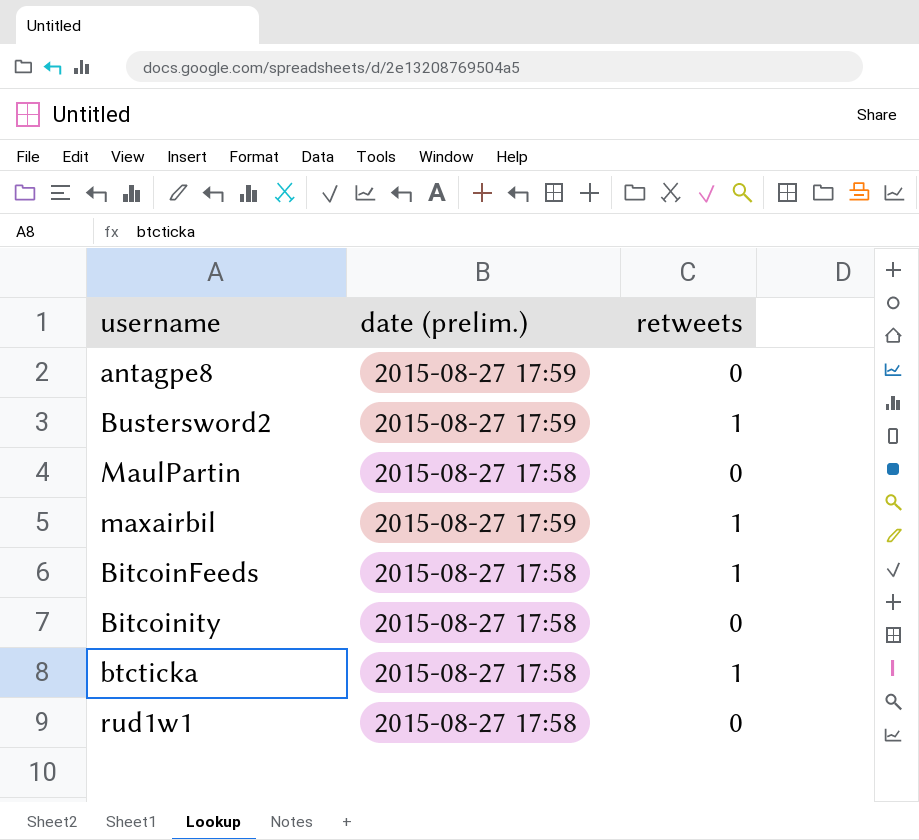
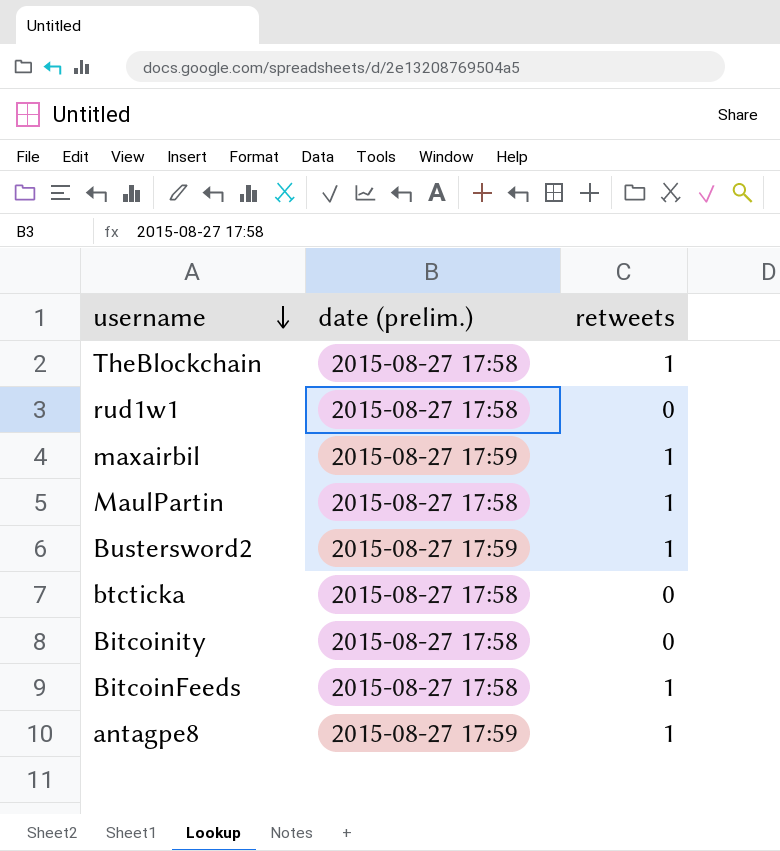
row order: none -> username descending
row TheBlockchain: none -> 2015-08-27 17:58 | 1
MaulPartin | retweets: 0 -> 1
btcticka | retweets: 1 -> 0
antagpe8 | retweets: 0 -> 1

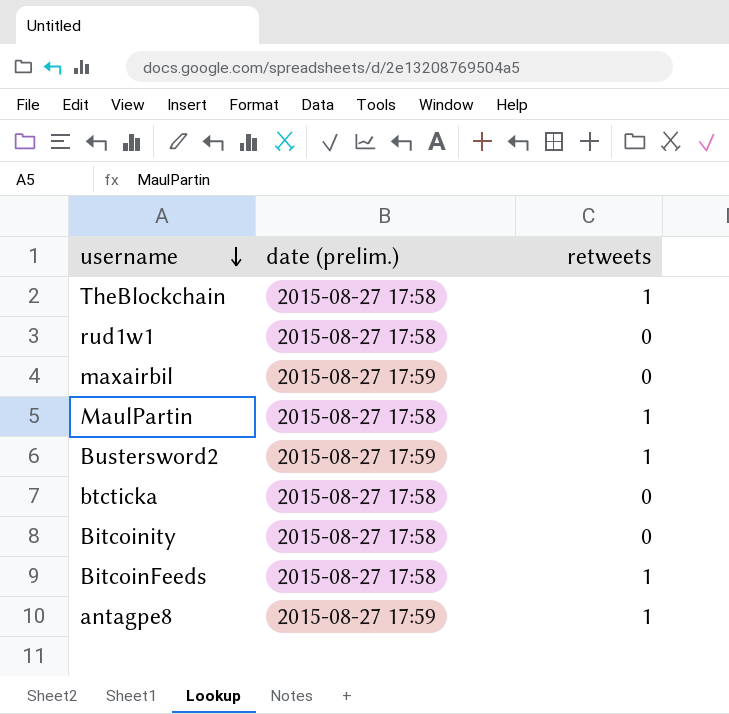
maxairbil | retweets: 1 -> 0

